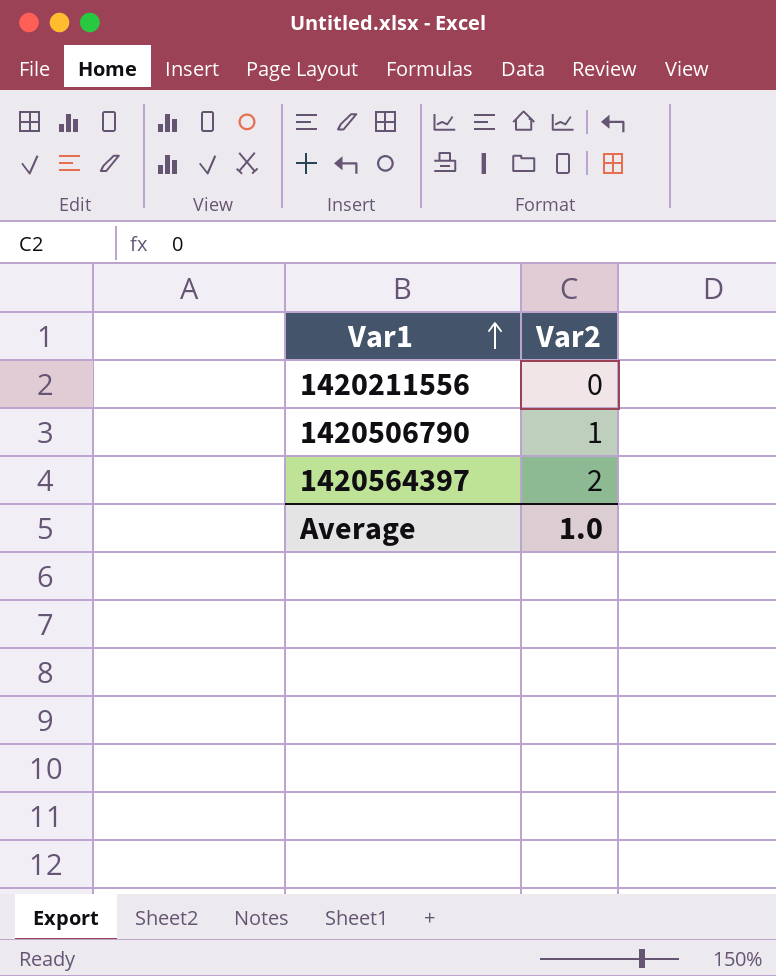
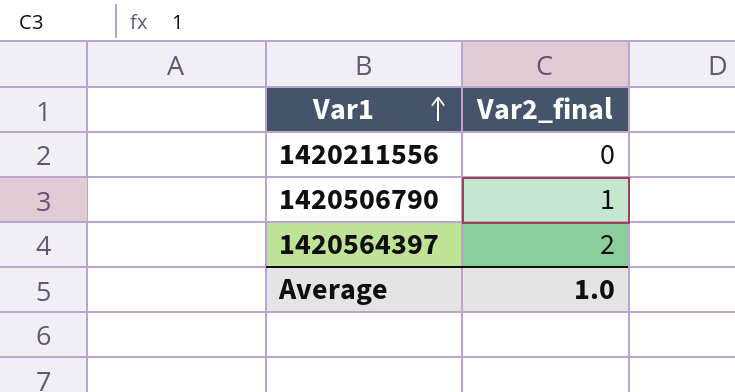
column name: Var2 -> Var2_final

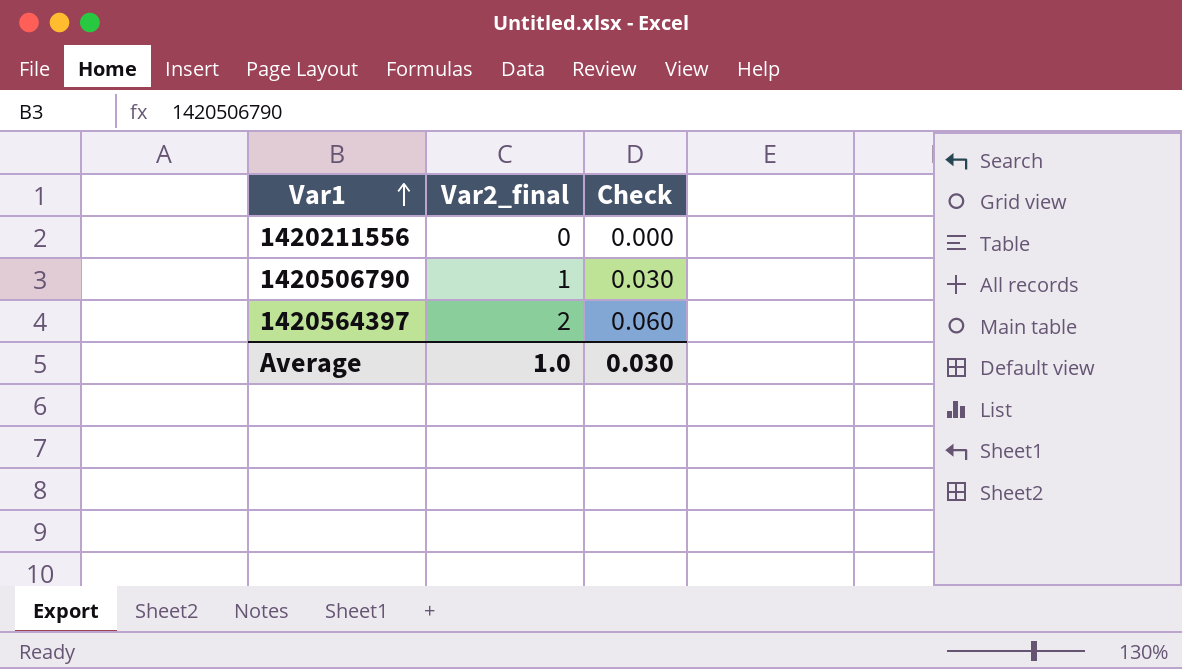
column Check | formula: none -> [Var2_final] * 0.03

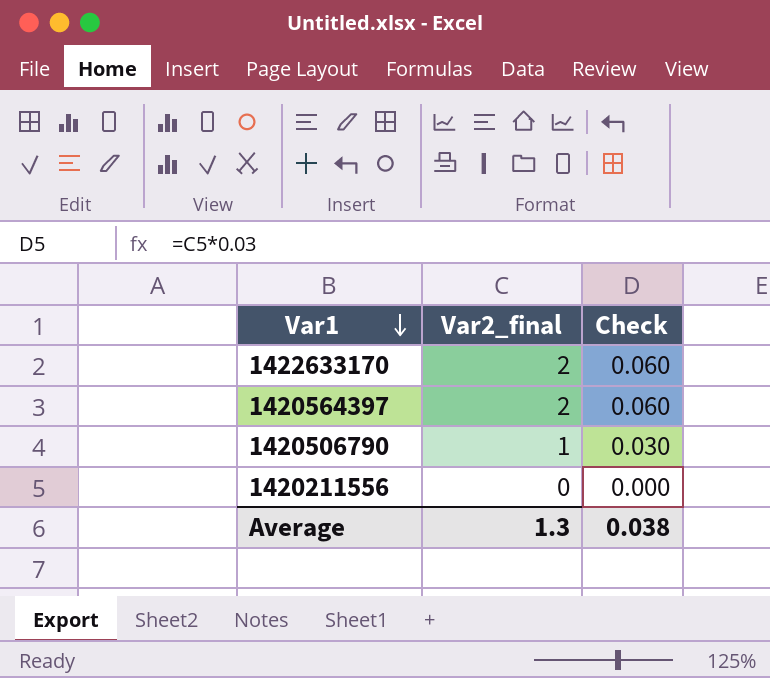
row order: Var1 ascending -> Var1 descending
row 1422633170: none -> 2 | 0.060
Average | Var2_final: 1.0 -> 1.3
Average | Check: 0.030 -> 0.038

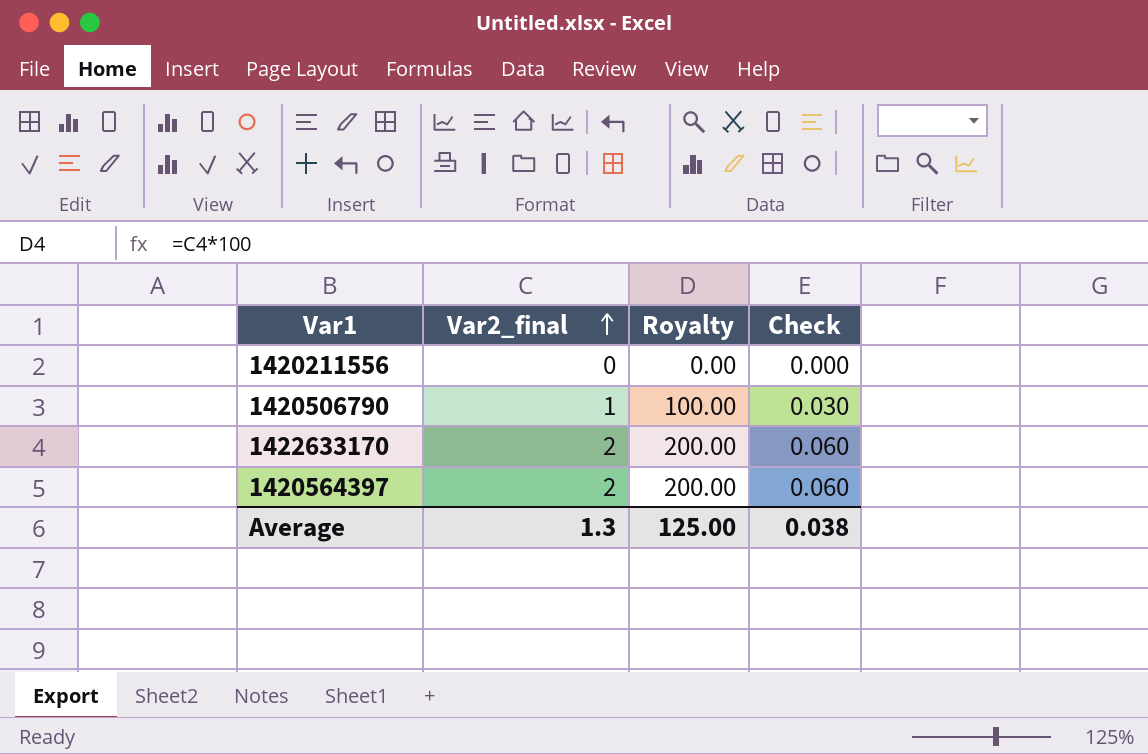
row order: Var1 descending -> Var2_final ascending
column Royalty | formula: none -> [Var2_final] * 100

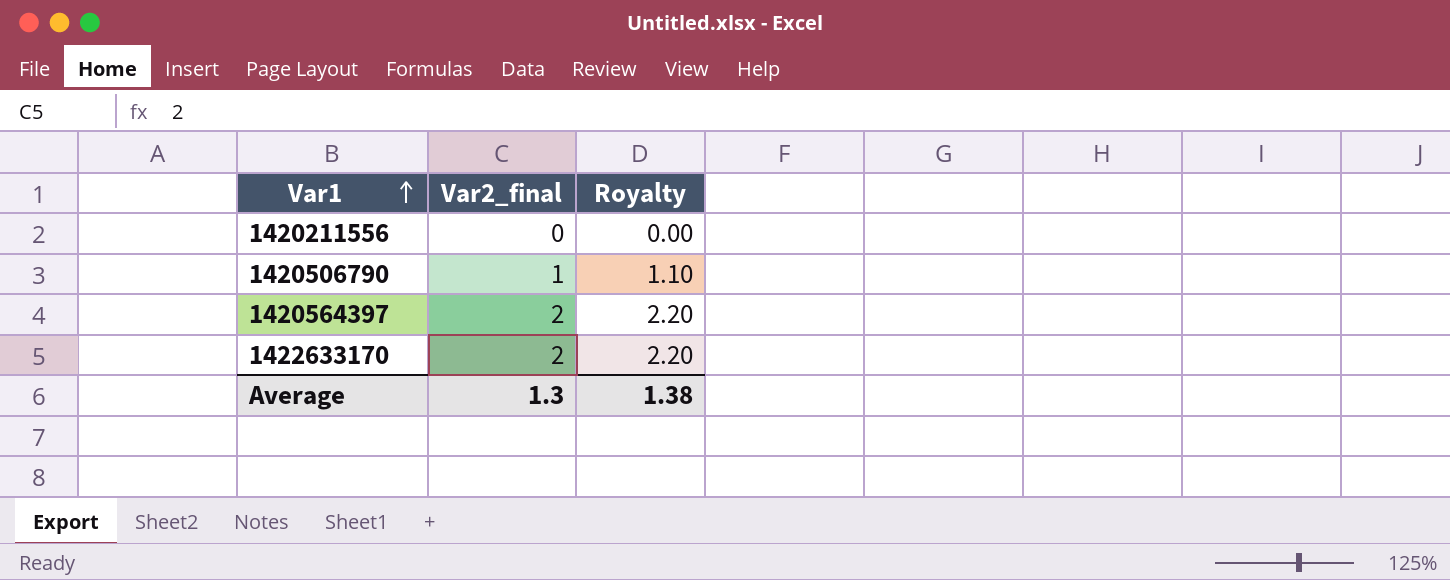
row order: Var2_final ascending -> Var1 ascending
column Check | formula: [Var2_final] * 0.03 -> none
column Royalty | formula: [Var2_final] * 100 -> [Var2_final] * 1.1
Average | Royalty: 125.00 -> 1.38

